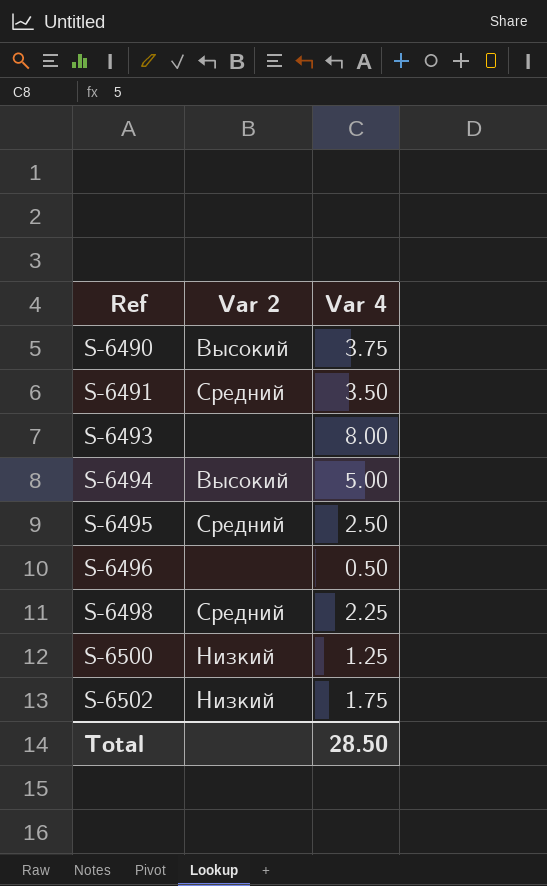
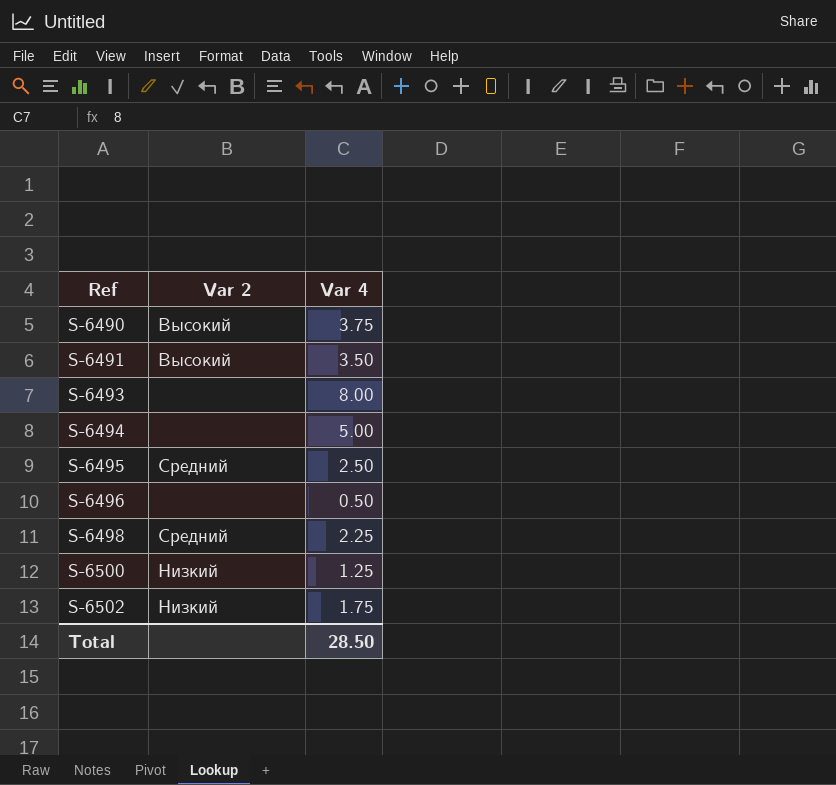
S-6491 | Var 2: Средний -> Высокий
S-6494 | Var 2: Высокий -> none

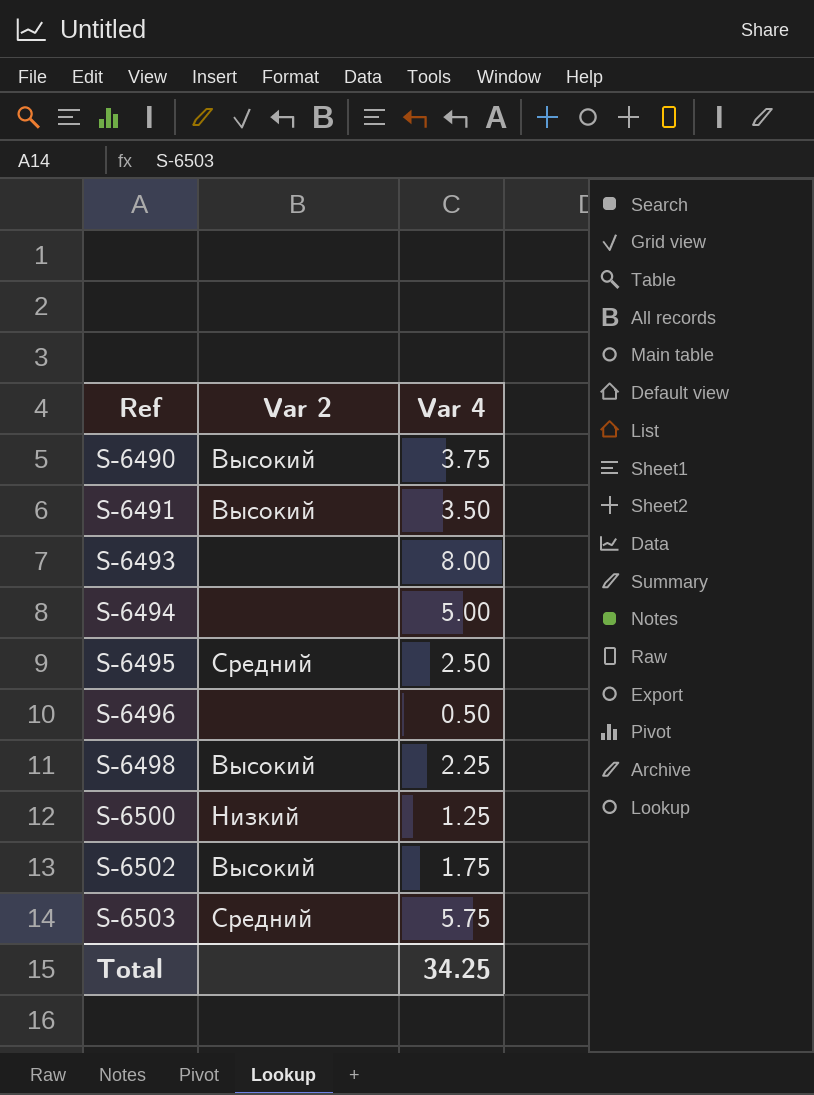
S-6498 | Var 2: Средний -> Высокий
S-6502 | Var 2: Низкий -> Высокий
row S-6503: none -> Средний | 5.75
Total | Var 4: 28.50 -> 34.25

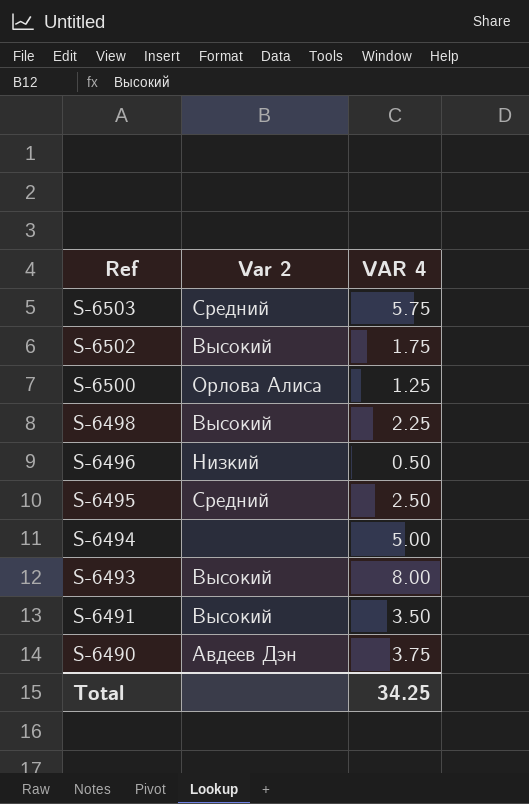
row order: Ref ascending -> Ref descending
column name: Var 4 -> VAR 4
S-6500 | Var 2: Низкий -> Орлова Алиса
S-6496 | Var 2: none -> Низкий
S-6493 | Var 2: none -> Высокий
S-6490 | Var 2: Высокий -> Авдеев Дэн

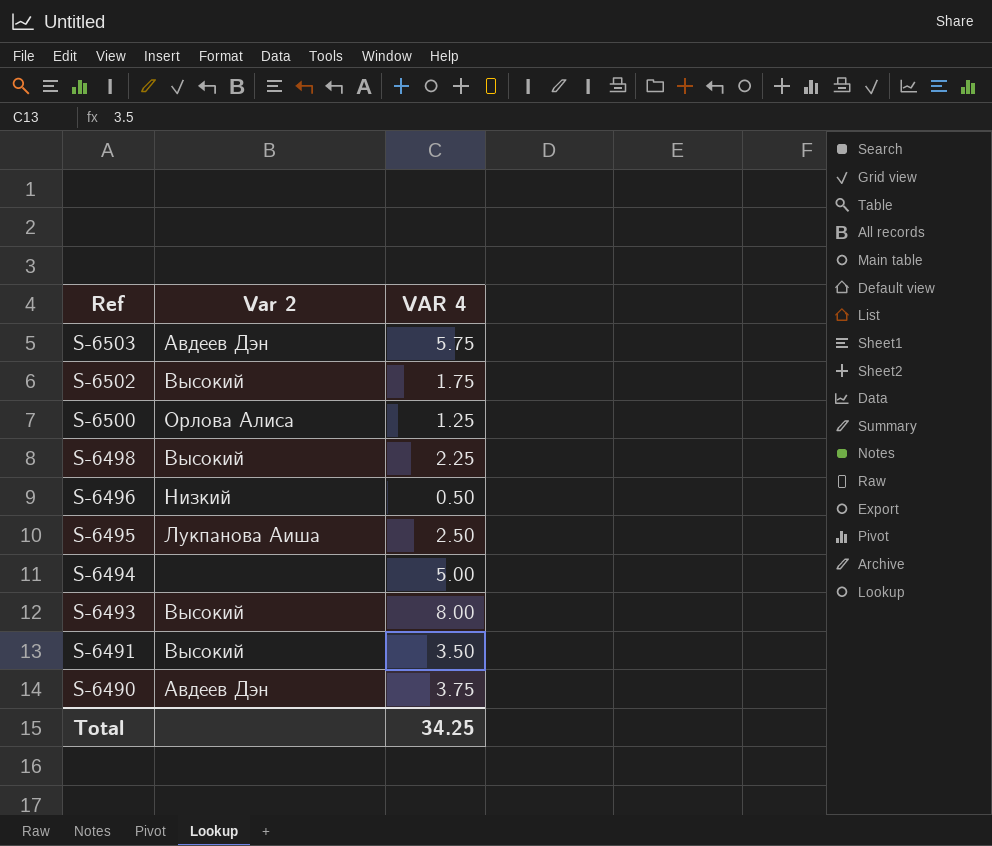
S-6503 | Var 2: Средний -> Авдеев Дэн
S-6495 | Var 2: Средний -> Лукпанова Аиша

